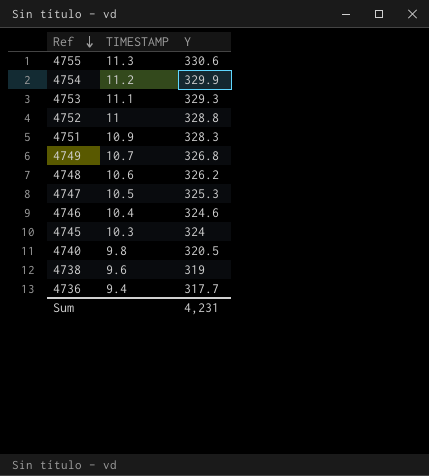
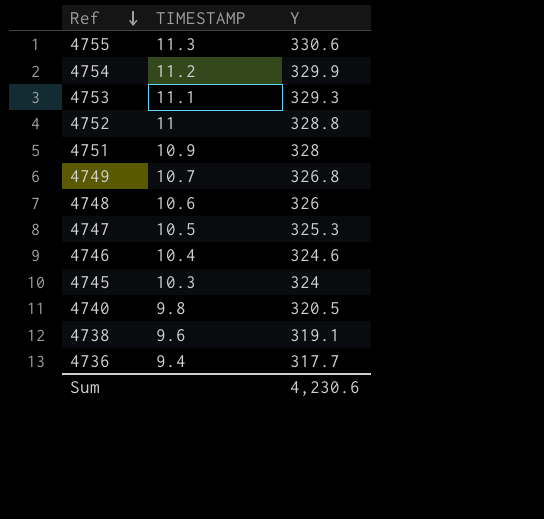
4751 | Y: 328.3 -> 328
4748 | Y: 326.2 -> 326
4738 | Y: 319 -> 319.1
Sum | Y: 4,231 -> 4,230.6

